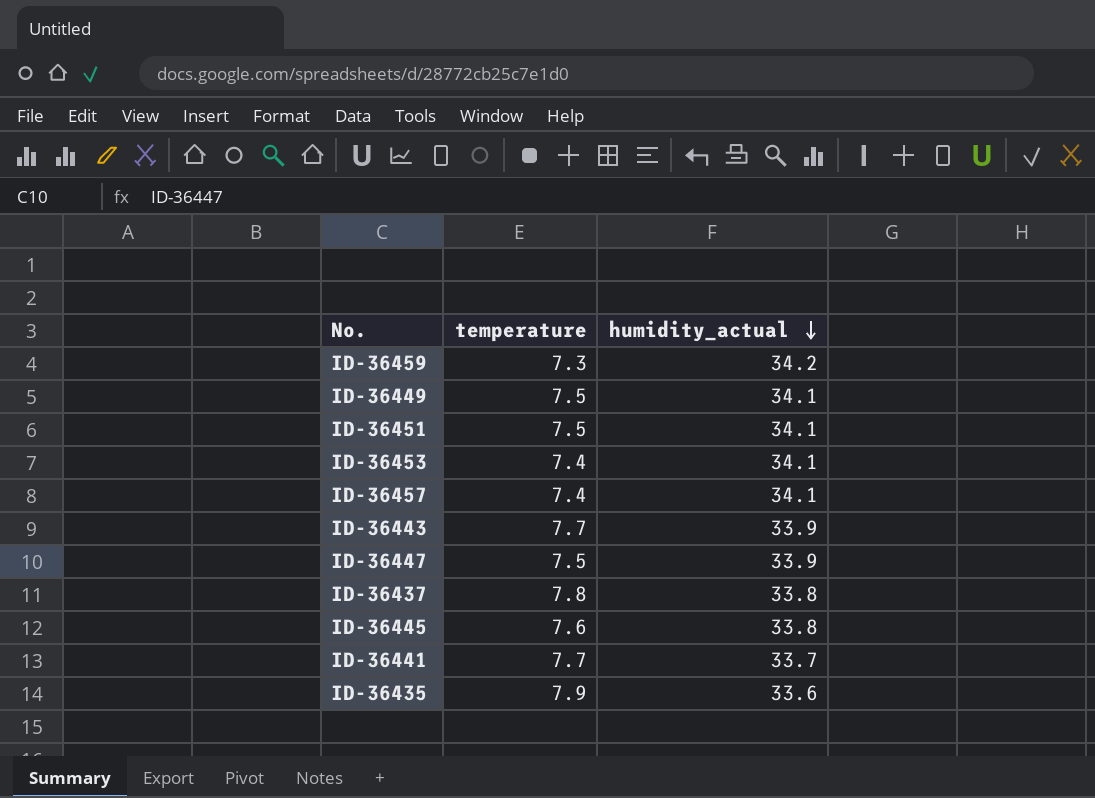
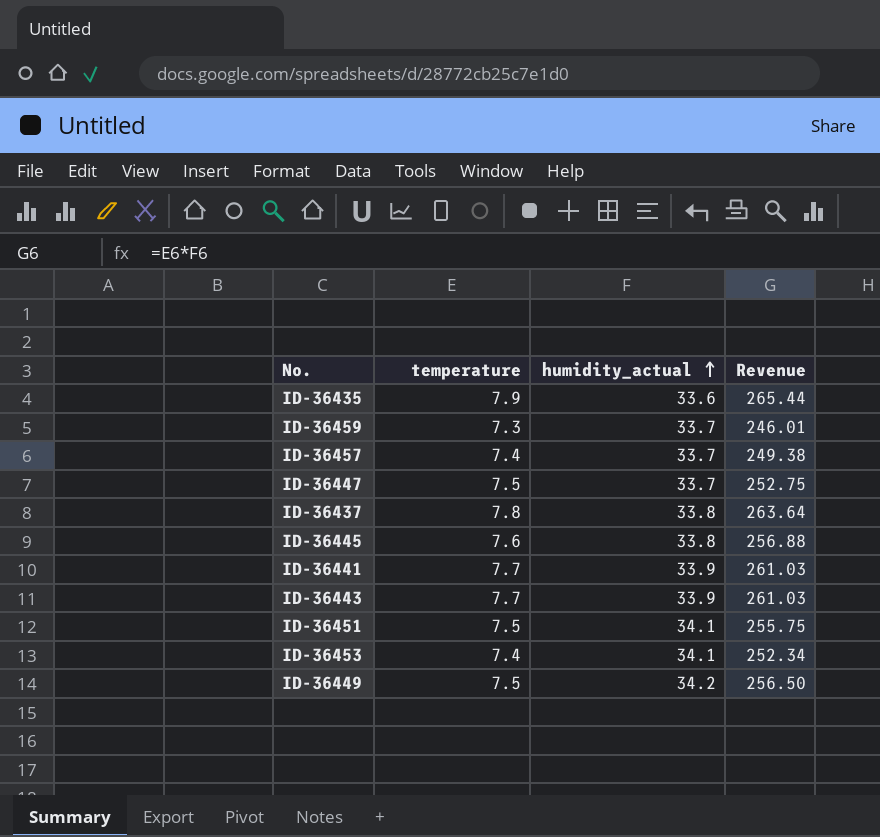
row order: humidity_actual descending -> humidity_actual ascending
column Revenue | formula: none -> [temperature] * [humidity_actual]
ID-36459 | humidity_actual: 34.2 -> 33.7
ID-36457 | humidity_actual: 34.1 -> 33.7
ID-36447 | humidity_actual: 33.9 -> 33.7
ID-36441 | humidity_actual: 33.7 -> 33.9
ID-36449 | humidity_actual: 34.1 -> 34.2

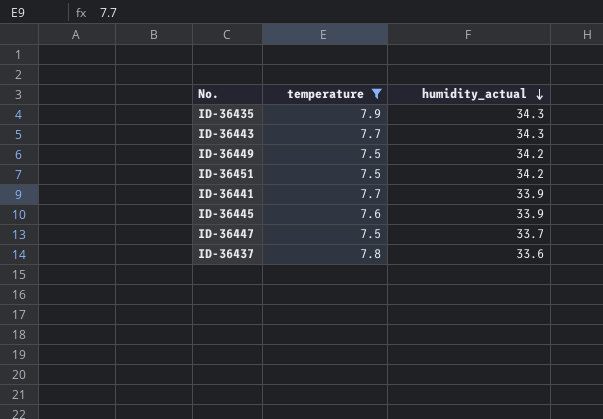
filter: none -> temperature >= 7.5
row order: humidity_actual ascending -> humidity_actual descending
column Revenue | formula: [temperature] * [humidity_actual] -> none
ID-36435 | humidity_actual: 33.6 -> 34.3
ID-36443 | humidity_actual: 33.9 -> 34.3
ID-36451 | humidity_actual: 34.1 -> 34.2
ID-36445 | humidity_actual: 33.8 -> 33.9
ID-36437 | humidity_actual: 33.8 -> 33.6

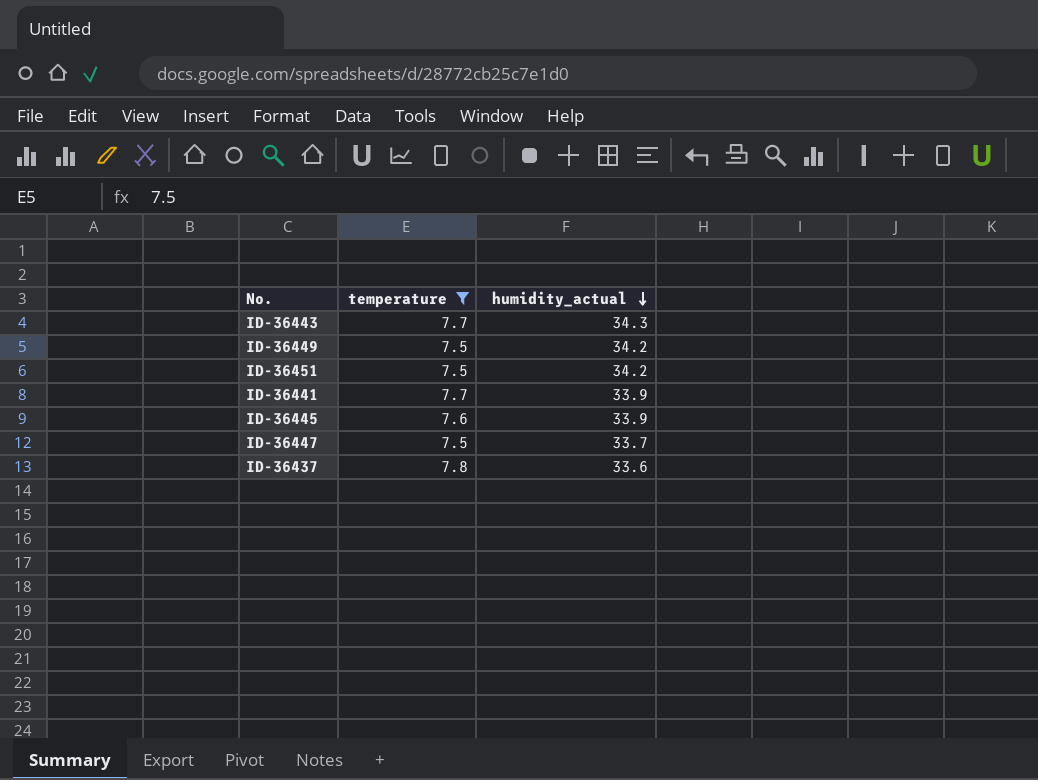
row ID-36435: 7.9 | 34.3 -> none

